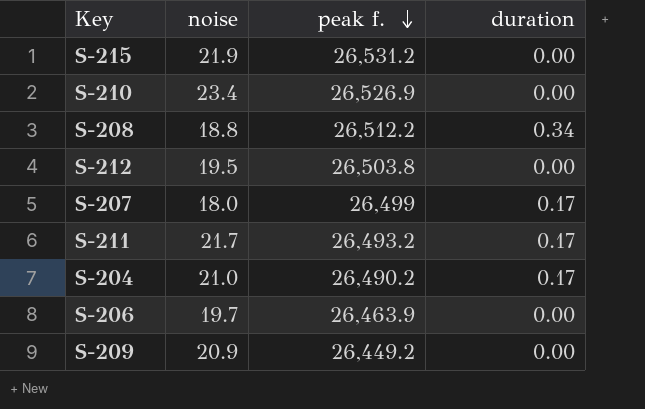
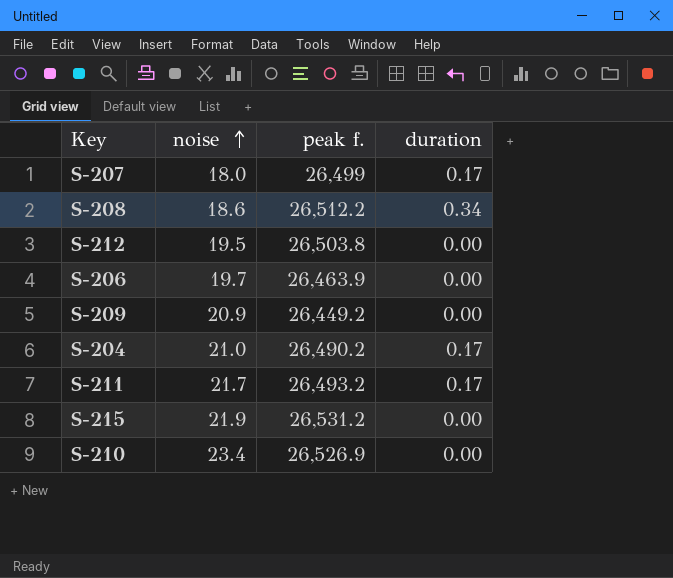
row order: peak f. descending -> noise ascending
S-208 | noise: 18.8 -> 18.6

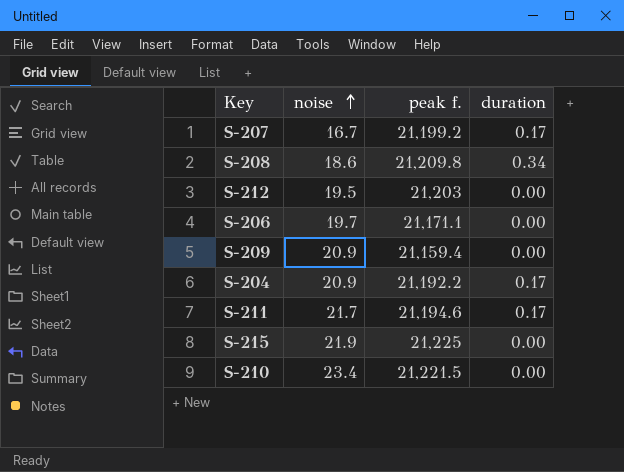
S-207 | noise: 18.0 -> 16.7
S-207 | peak f.: 26,499 -> 21,199.2
S-208 | peak f.: 26,512.2 -> 21,209.8
S-212 | peak f.: 26,503.8 -> 21,203
S-206 | peak f.: 26,463.9 -> 21,171.1
S-209 | peak f.: 26,449.2 -> 21,159.4
S-204 | noise: 21.0 -> 20.9
S-204 | peak f.: 26,490.2 -> 21,192.2
S-211 | peak f.: 26,493.2 -> 21,194.6
S-215 | peak f.: 26,531.2 -> 21,225
S-210 | peak f.: 26,526.9 -> 21,221.5

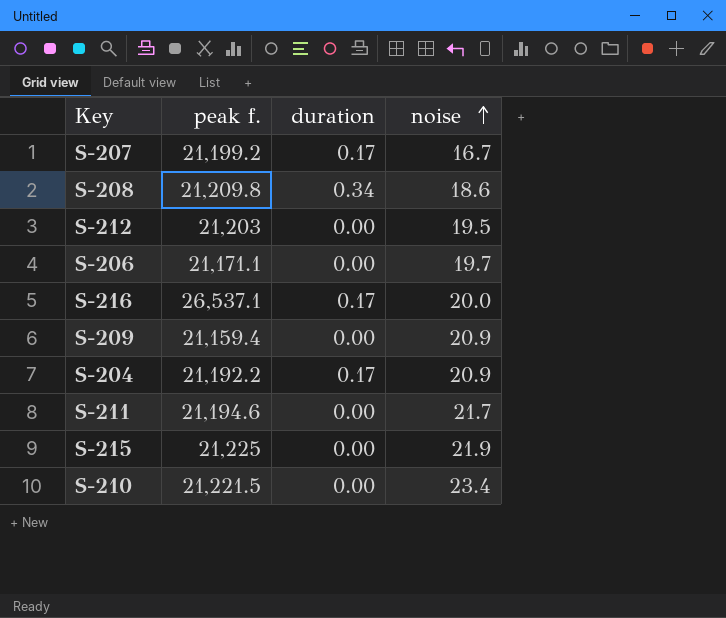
column noise | position: 2 -> 4
row S-216: none -> 26,537.1 | 0.17 | 20.0
S-211 | duration: 0.17 -> 0.00

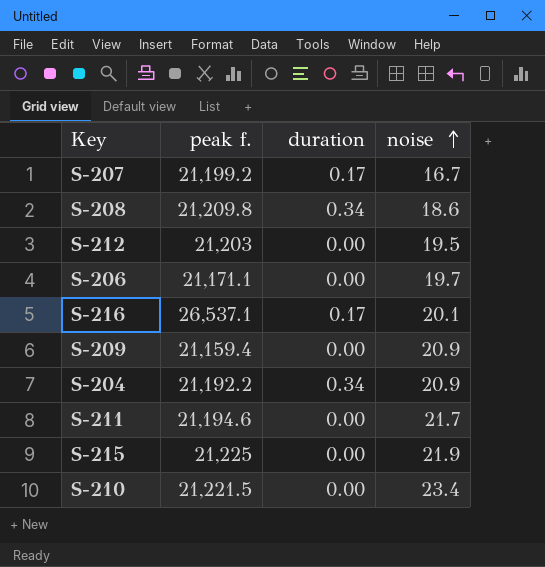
S-216 | noise: 20.0 -> 20.1
S-204 | duration: 0.17 -> 0.34

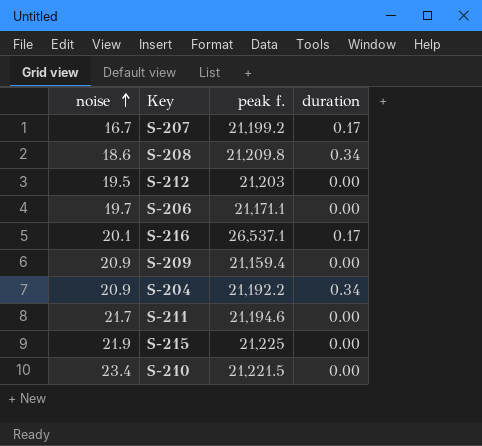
column noise | position: 4 -> 1

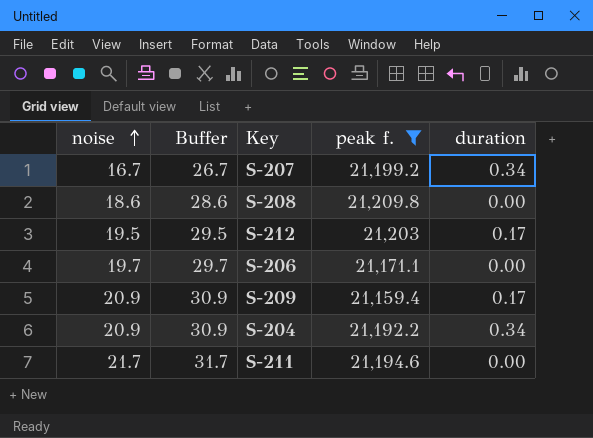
filter: none -> peak f. <= 21,209.8
column Buffer | formula: none -> [noise] + 10
S-207 | duration: 0.17 -> 0.34
S-208 | duration: 0.34 -> 0.00
S-212 | duration: 0.00 -> 0.17
S-209 | duration: 0.00 -> 0.17

